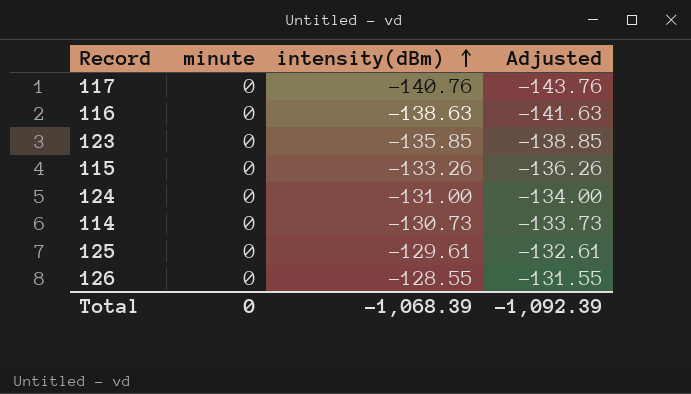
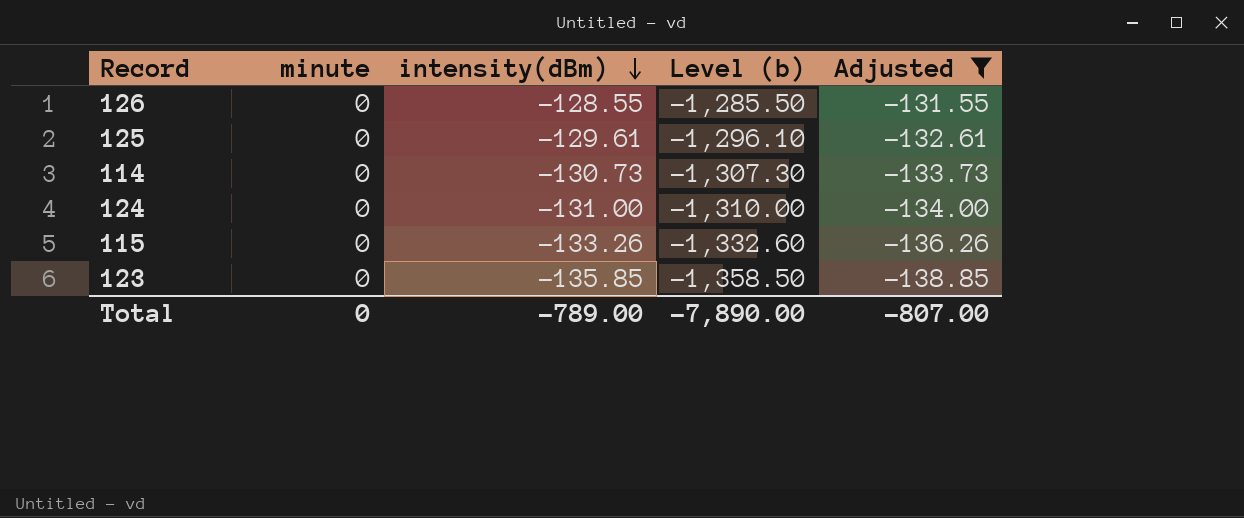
filter: none -> Adjusted >= -138.85
row order: intensity(dBm) ascending -> intensity(dBm) descending
column Level (b) | formula: none -> [intensity(dBm)] * 10
Total | intensity(dBm): -1,068.39 -> -789.00
Total | Adjusted: -1,092.39 -> -807.00

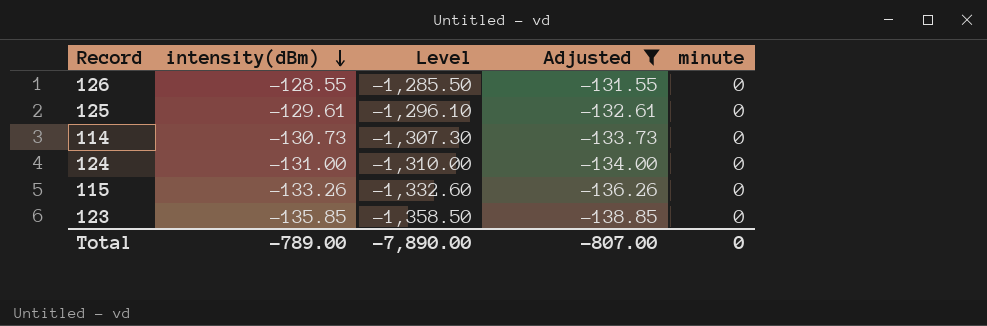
column name: Level (b) -> Level
column minute | position: 2 -> 5

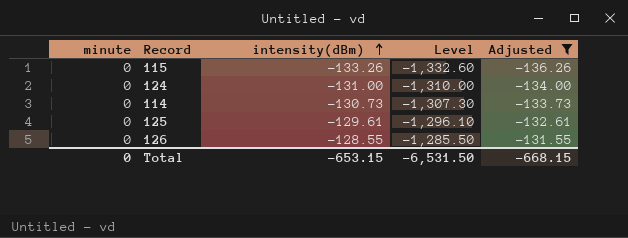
row order: intensity(dBm) descending -> intensity(dBm) ascending
column minute | position: 5 -> 1
row 123: -135.85 | -1,358.50 | -138.85 | 0 -> none
Total | intensity(dBm): -789.00 -> -653.15
Total | Level: -7,890.00 -> -6,531.50
Total | Adjusted: -807.00 -> -668.15

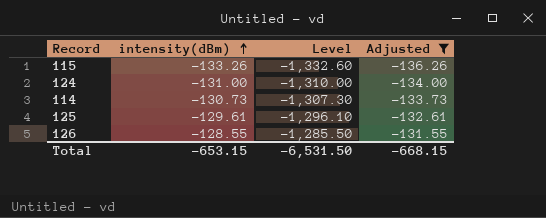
column minute | position: 1 -> none

